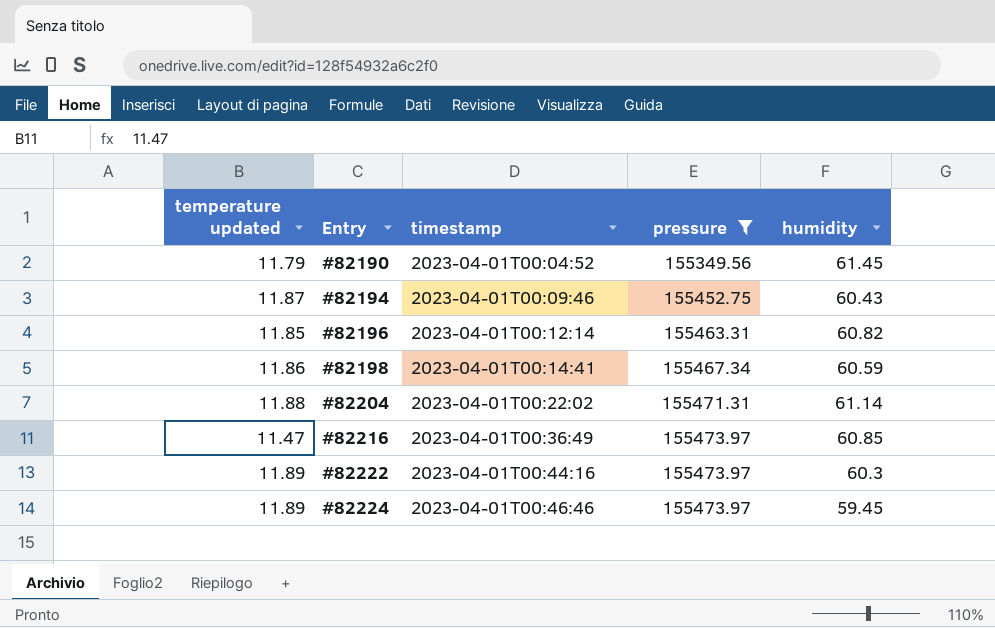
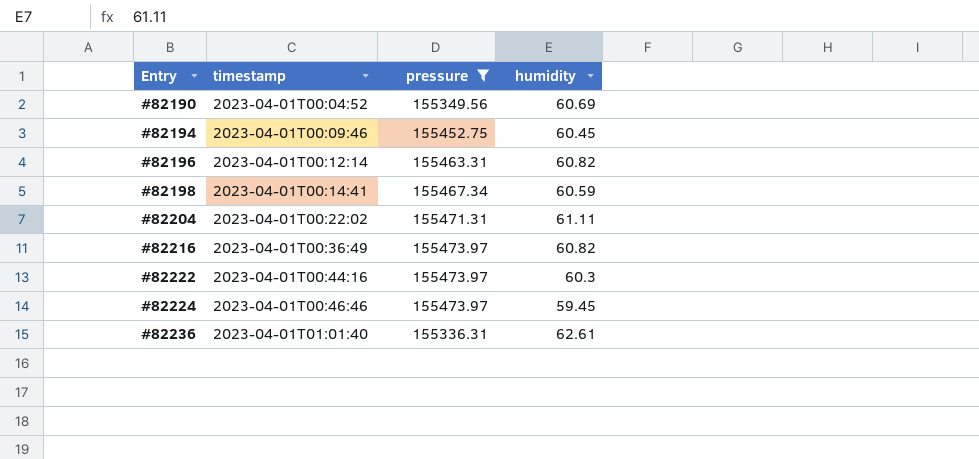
column temperature updated | position: 1 -> none
#82190 | humidity: 61.45 -> 60.69
#82194 | humidity: 60.43 -> 60.45
#82204 | humidity: 61.14 -> 61.11
#82216 | humidity: 60.85 -> 60.82
row #82236: none -> 2023-04-01T01:01:40 | 155336.31 | 62.61

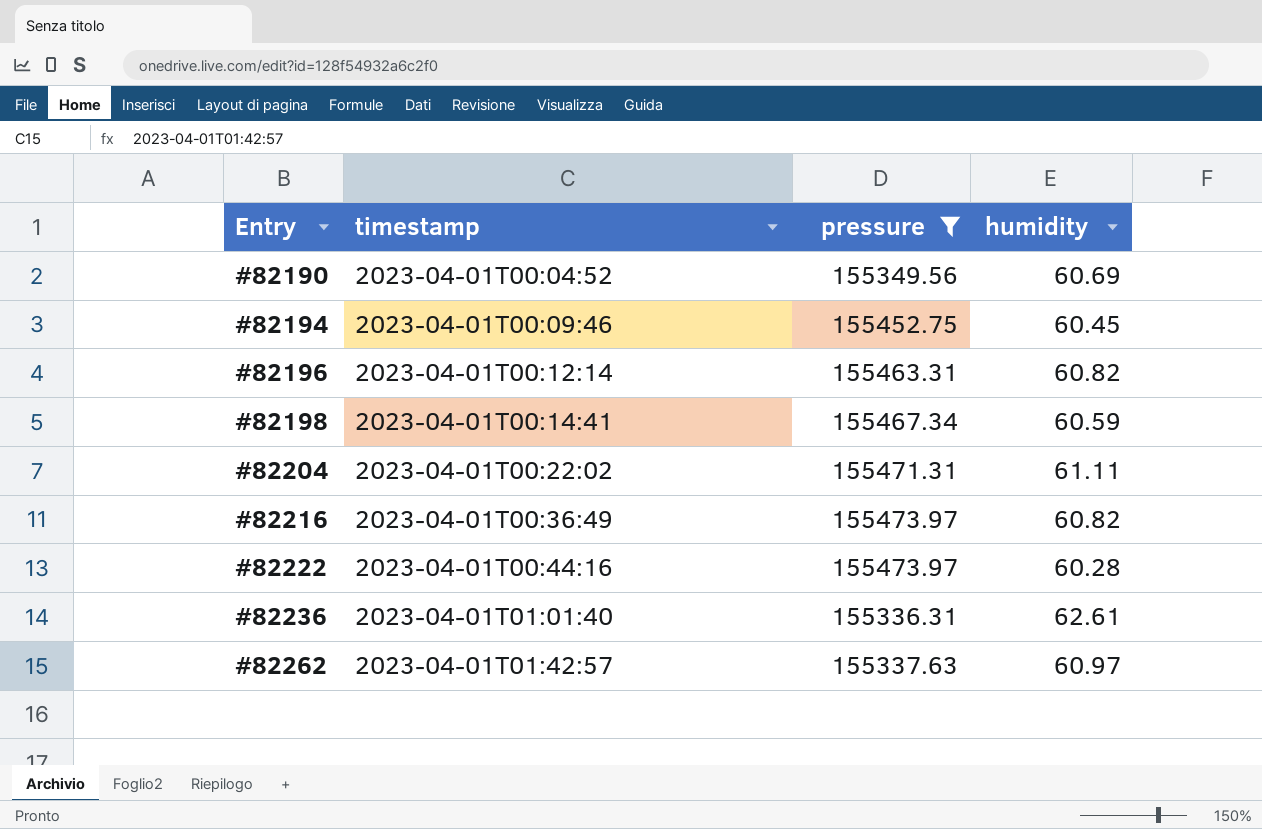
row #82224: 2023-04-01T00:46:46 | 155473.97 | 59.45 -> none
#82222 | humidity: 60.3 -> 60.28
row #82262: none -> 2023-04-01T01:42:57 | 155337.63 | 60.97

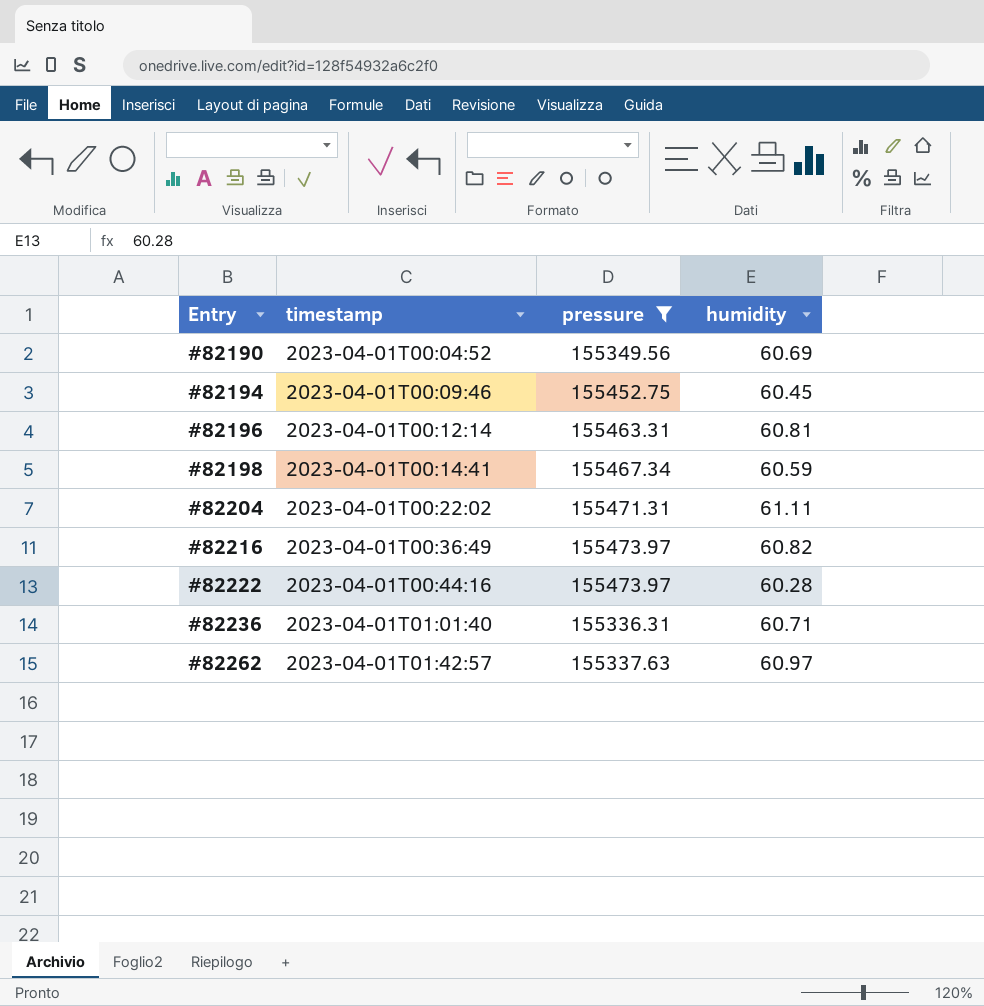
#82196 | humidity: 60.82 -> 60.81
#82236 | humidity: 62.61 -> 60.71

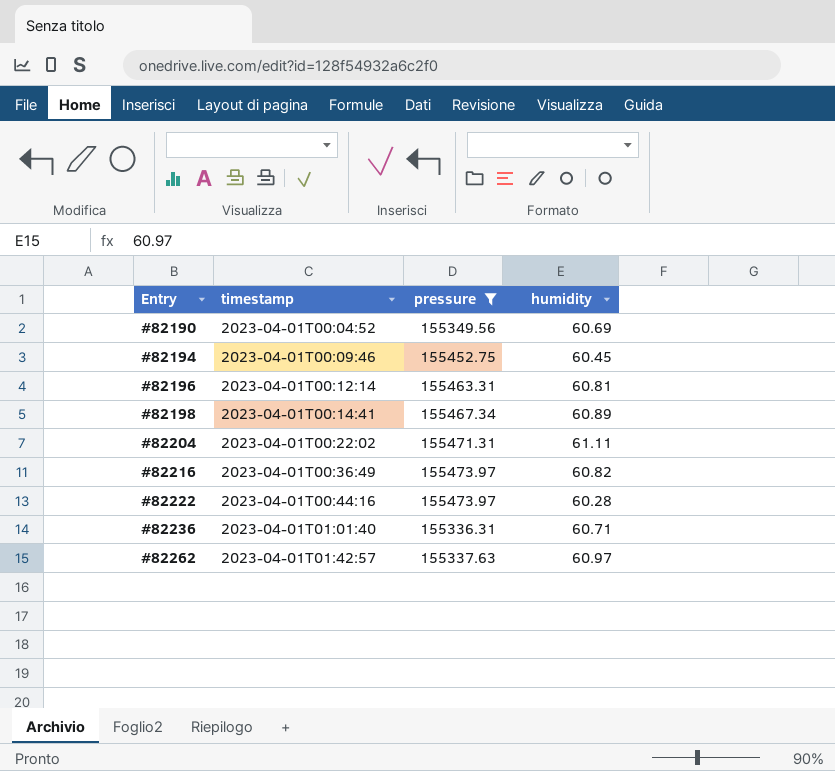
#82198 | humidity: 60.59 -> 60.89

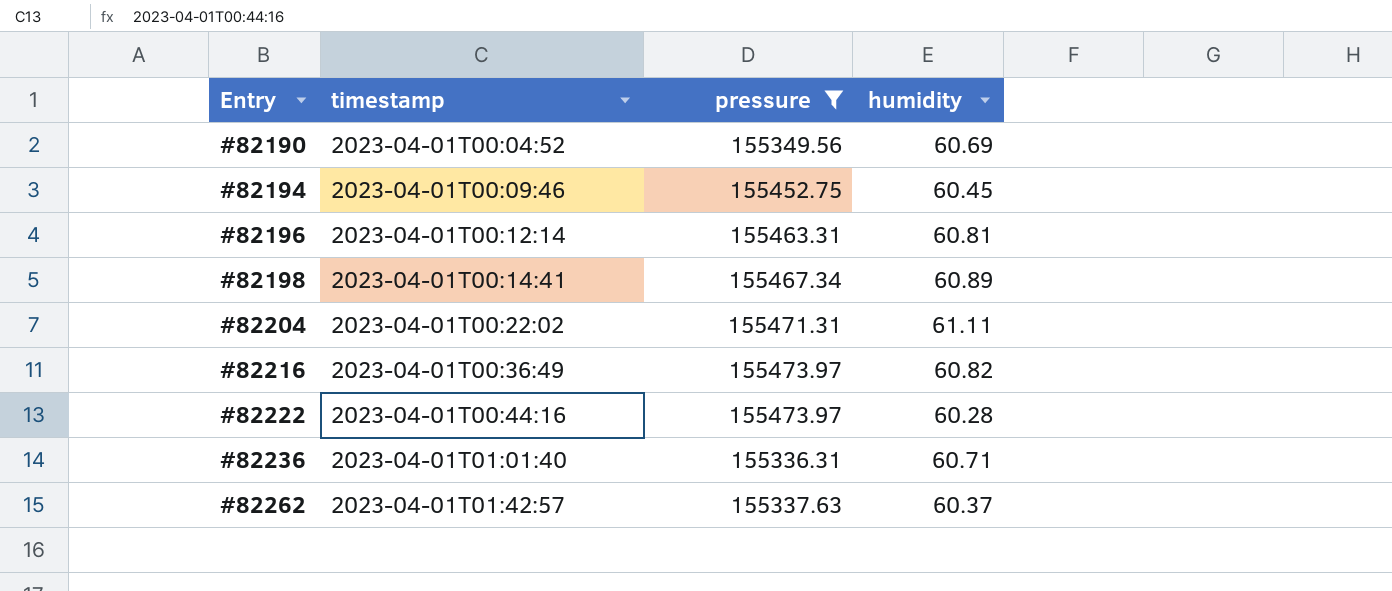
#82262 | humidity: 60.97 -> 60.37

